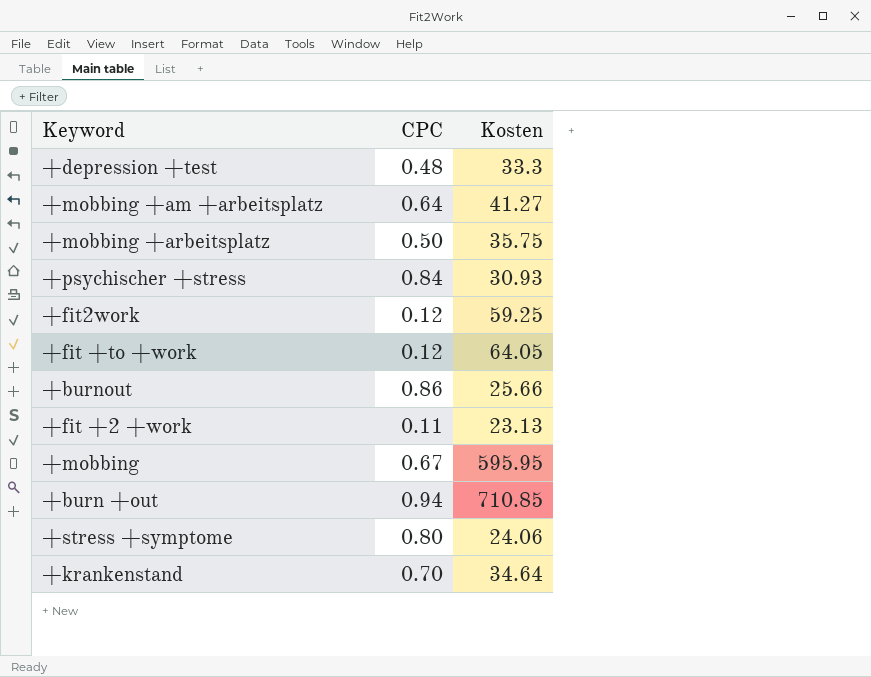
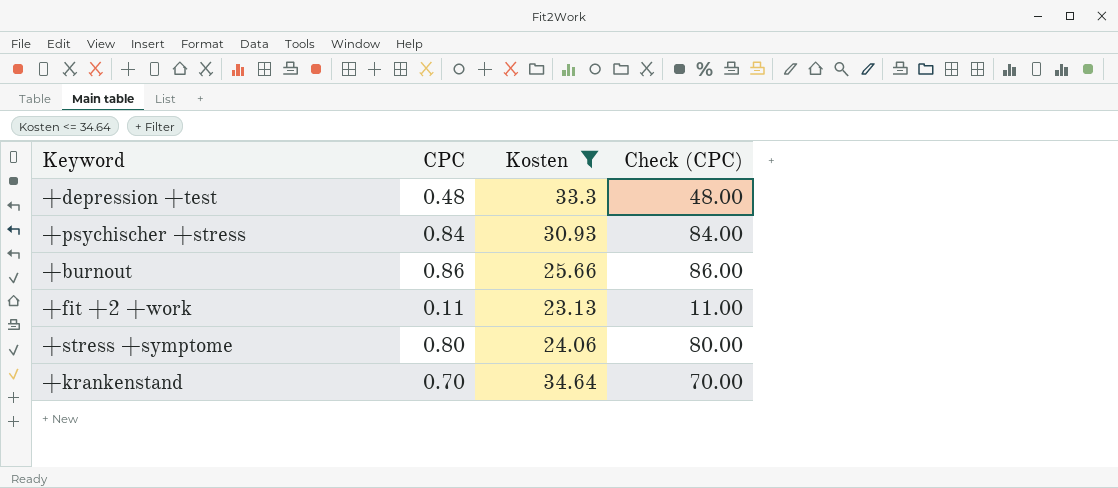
filter: none -> Kosten <= 34.64
column Check (CPC) | formula: none -> [CPC] * 100

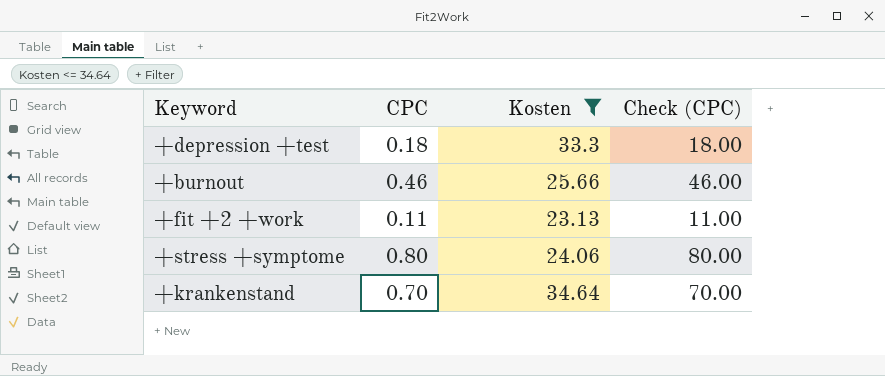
row +psychischer +stress: 0.84 | 30.93 | 84.00 -> none
+depression +test | CPC: 0.48 -> 0.18
+depression +test | Check (CPC): 48.00 -> 18.00
+burnout | CPC: 0.86 -> 0.46
+burnout | Check (CPC): 86.00 -> 46.00

